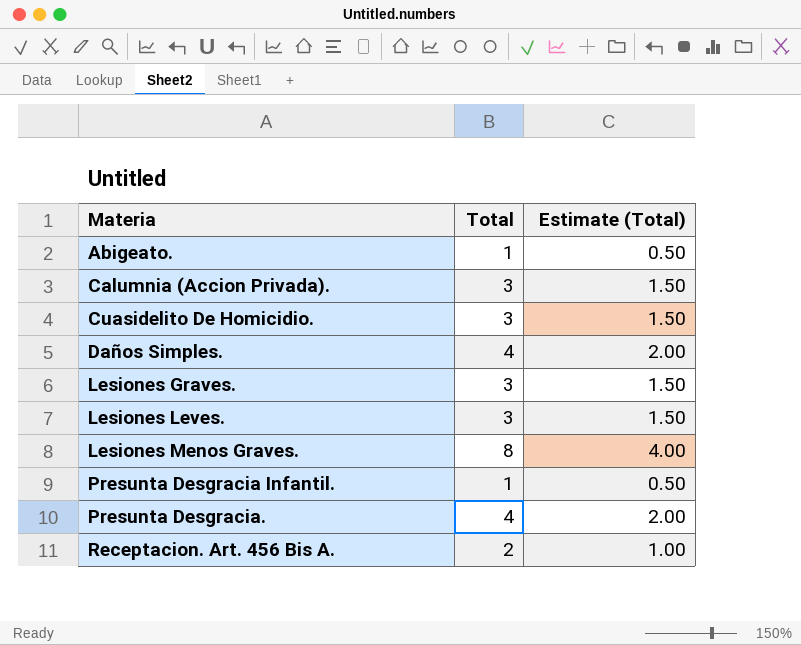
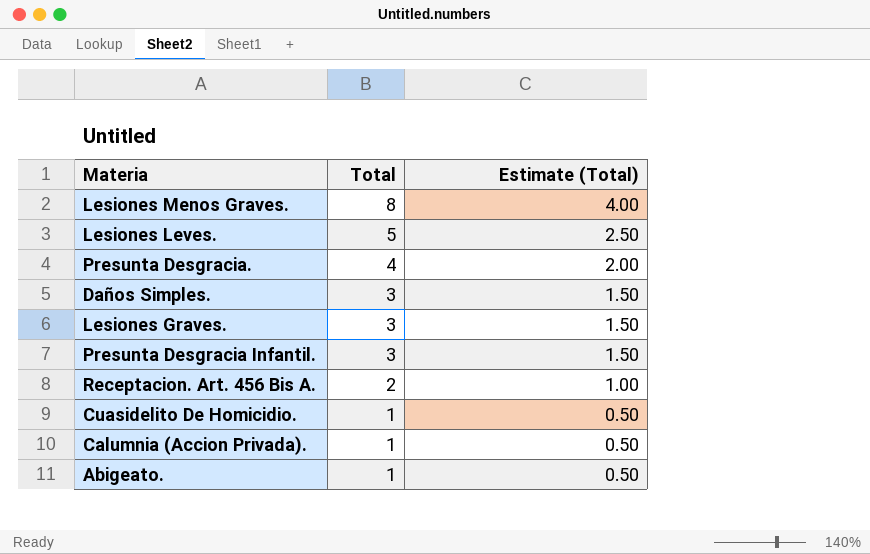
row order: Materia ascending -> Total descending
Lesiones Leves. | Total: 3 -> 5
Lesiones Leves. | Estimate (Total): 1.50 -> 2.50
Daños Simples. | Total: 4 -> 3
Daños Simples. | Estimate (Total): 2.00 -> 1.50
Presunta Desgracia Infantil. | Total: 1 -> 3
Presunta Desgracia Infantil. | Estimate (Total): 0.50 -> 1.50
Cuasidelito De Homicidio. | Total: 3 -> 1
Cuasidelito De Homicidio. | Estimate (Total): 1.50 -> 0.50
Calumnia (Accion Privada). | Total: 3 -> 1
Calumnia (Accion Privada). | Estimate (Total): 1.50 -> 0.50

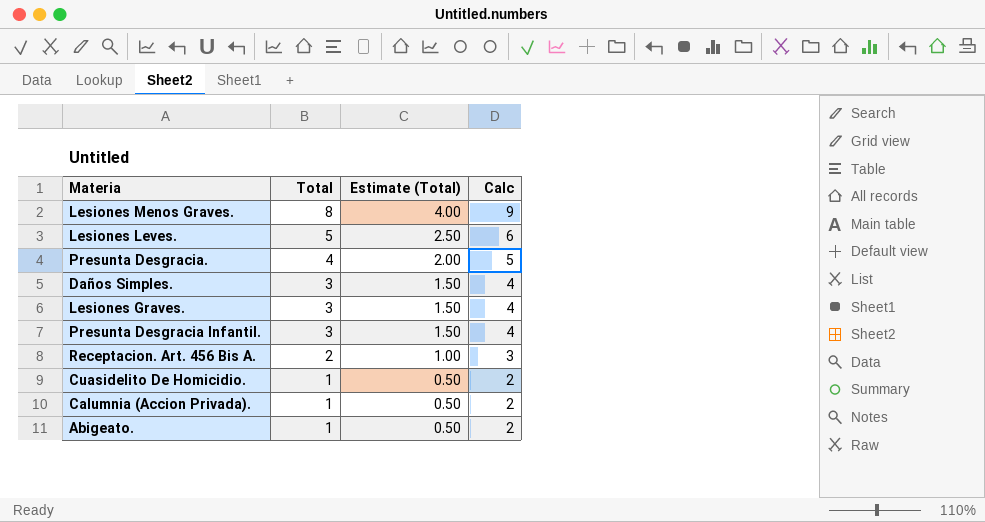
column Calc | formula: none -> [Total] + 1

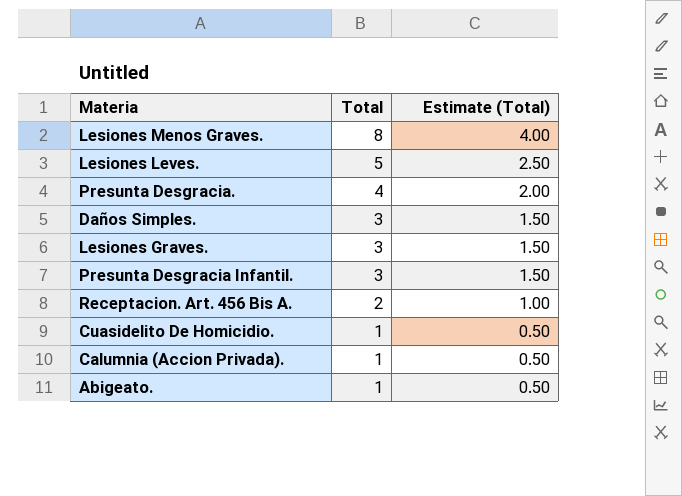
column Calc | formula: [Total] + 1 -> none

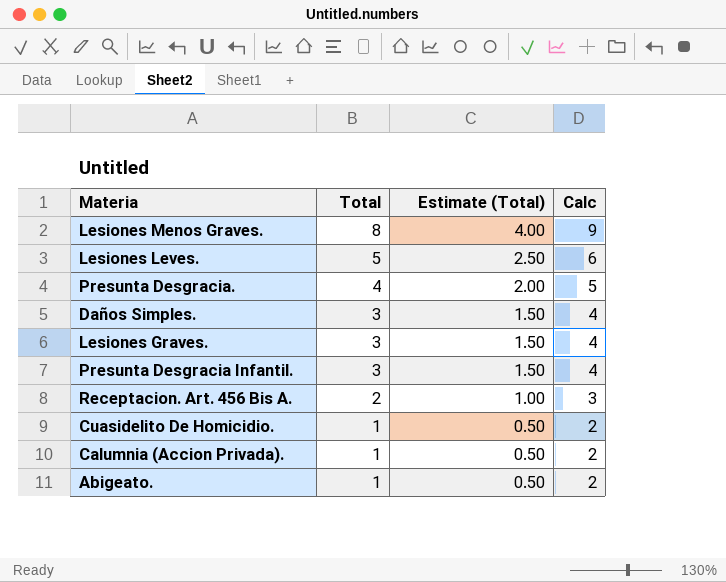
column Calc | formula: none -> [Total] + 1

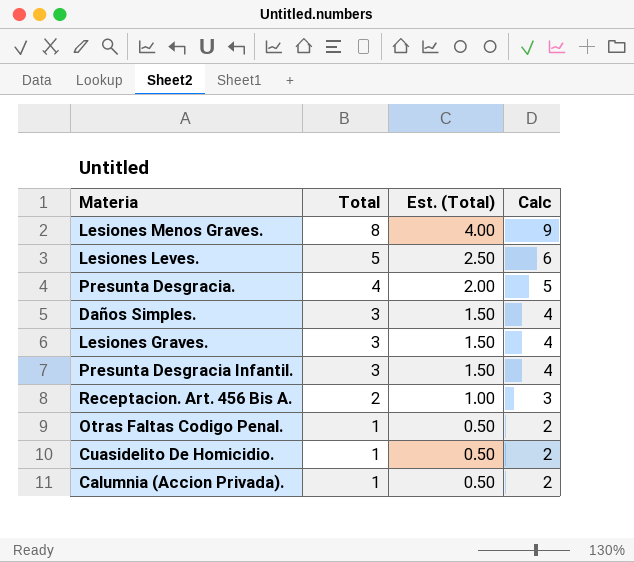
column name: Estimate (Total) -> Est. (Total)
row Abigeato.: 1 | 0.50 | 2 -> none
row Otras Faltas Codigo Penal.: none -> 1 | 0.50 | 2

